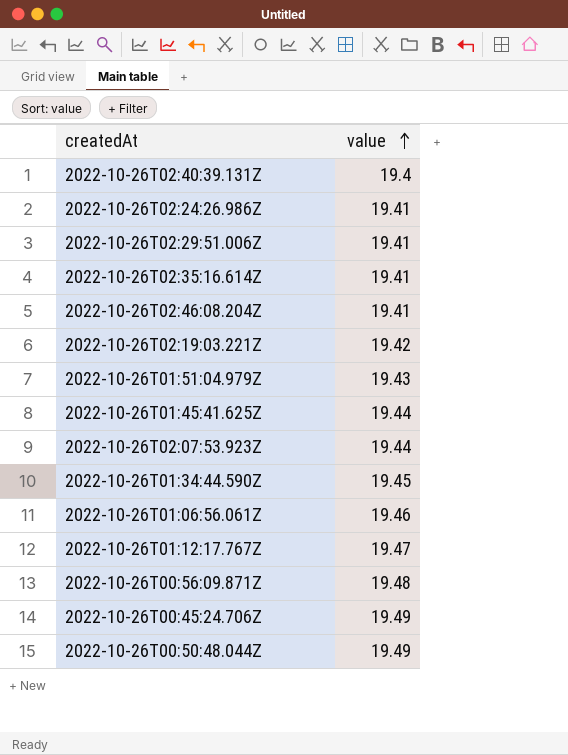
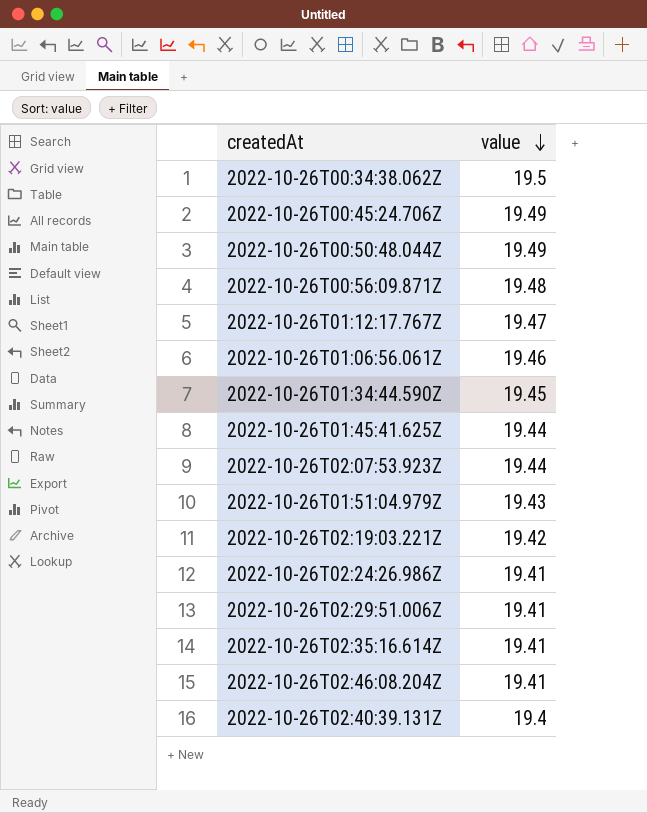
row order: value ascending -> value descending
row 2022-10-26T00:34:38.062Z: none -> 19.5

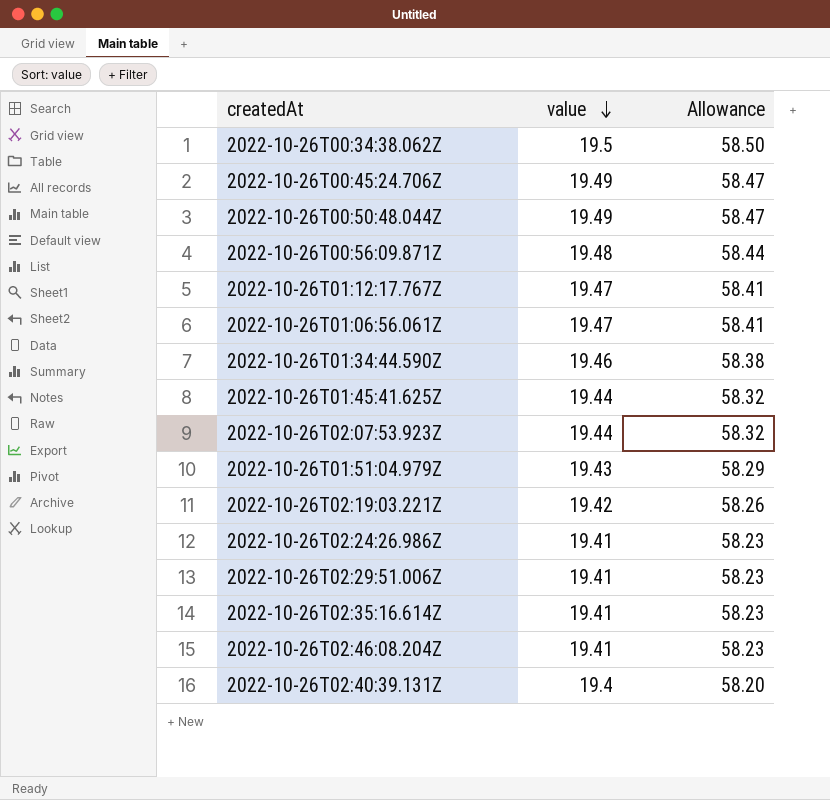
column Allowance | formula: none -> [value] * 3
2022-10-26T01:06:56.061Z | value: 19.46 -> 19.47
2022-10-26T01:34:44.590Z | value: 19.45 -> 19.46

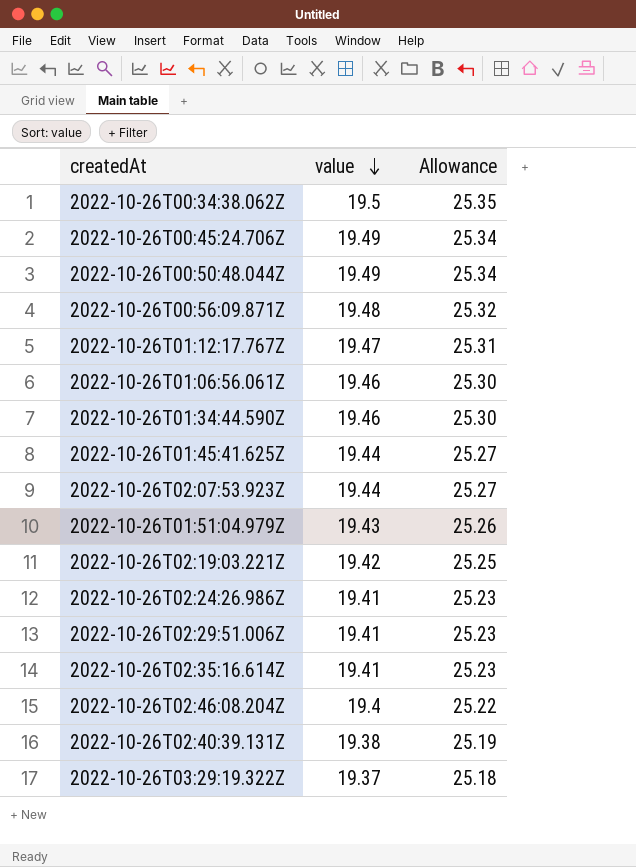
column Allowance | formula: [value] * 3 -> [value] * 1.3
2022-10-26T01:06:56.061Z | value: 19.47 -> 19.46
2022-10-26T02:46:08.204Z | value: 19.41 -> 19.4
2022-10-26T02:40:39.131Z | value: 19.4 -> 19.38
row 2022-10-26T03:29:19.322Z: none -> 19.37 | 25.18

